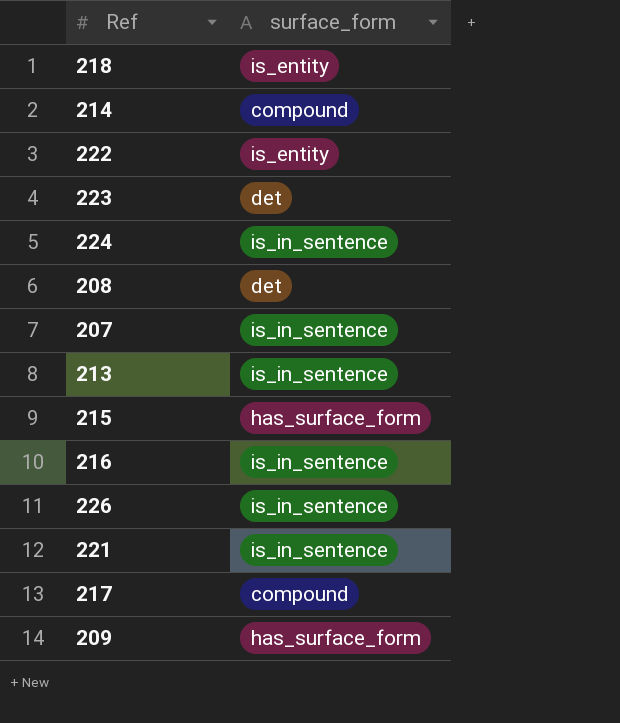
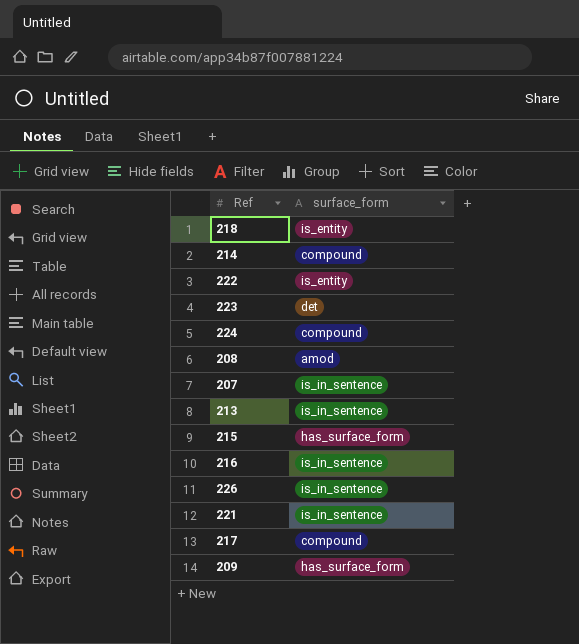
224 | surface_form: is_in_sentence -> compound
208 | surface_form: det -> amod

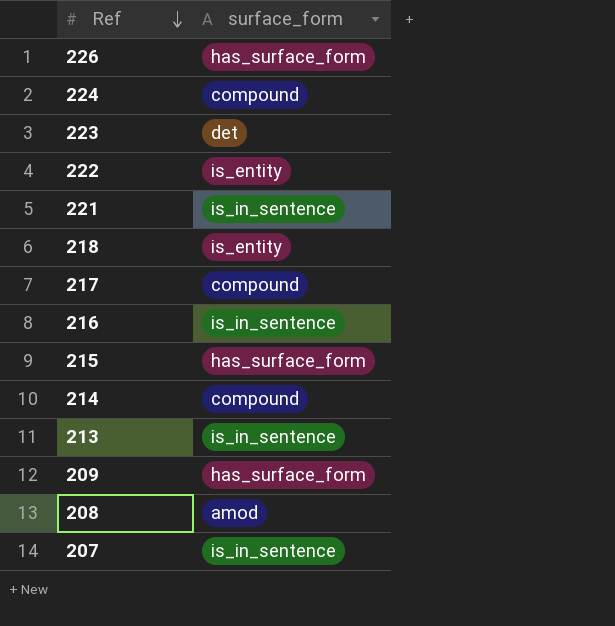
row order: none -> Ref descending
226 | surface_form: is_in_sentence -> has_surface_form

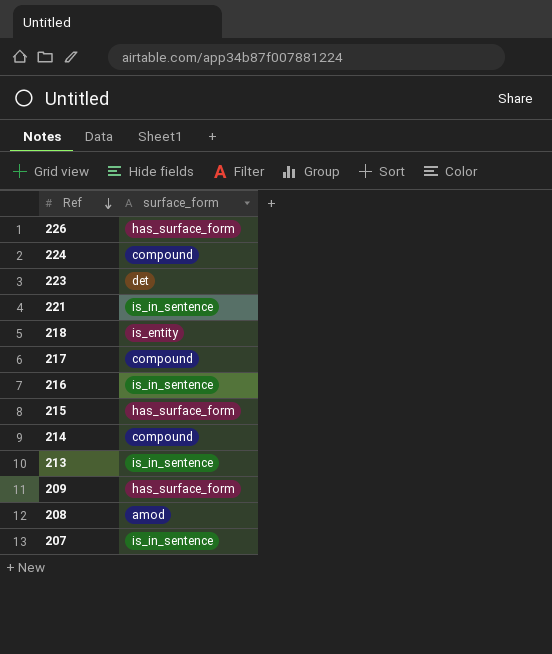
row 222: is_entity -> none

